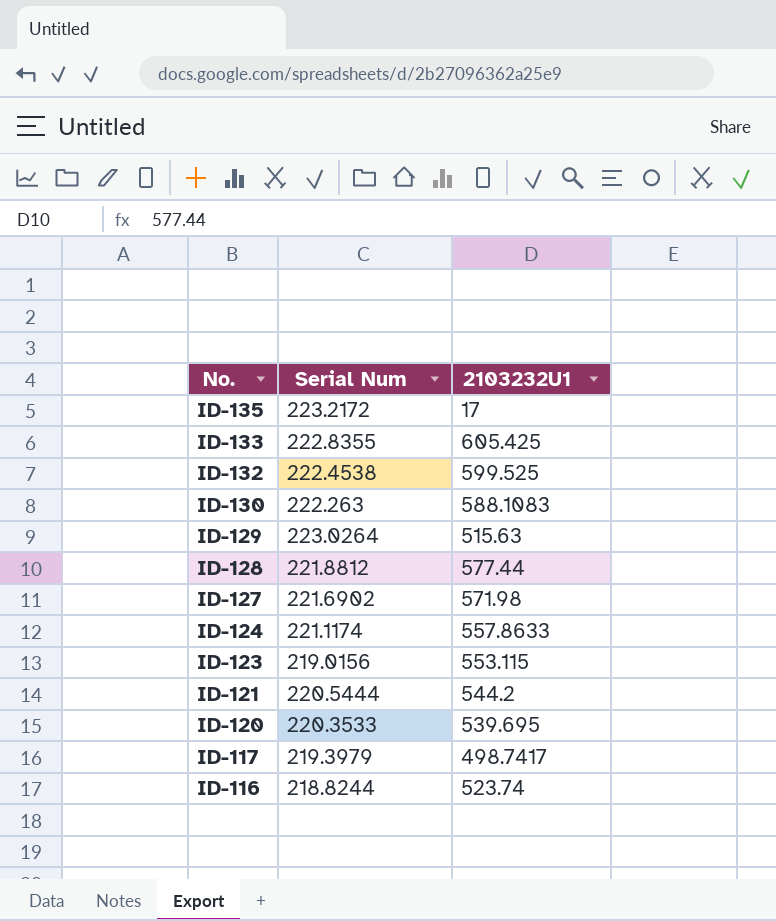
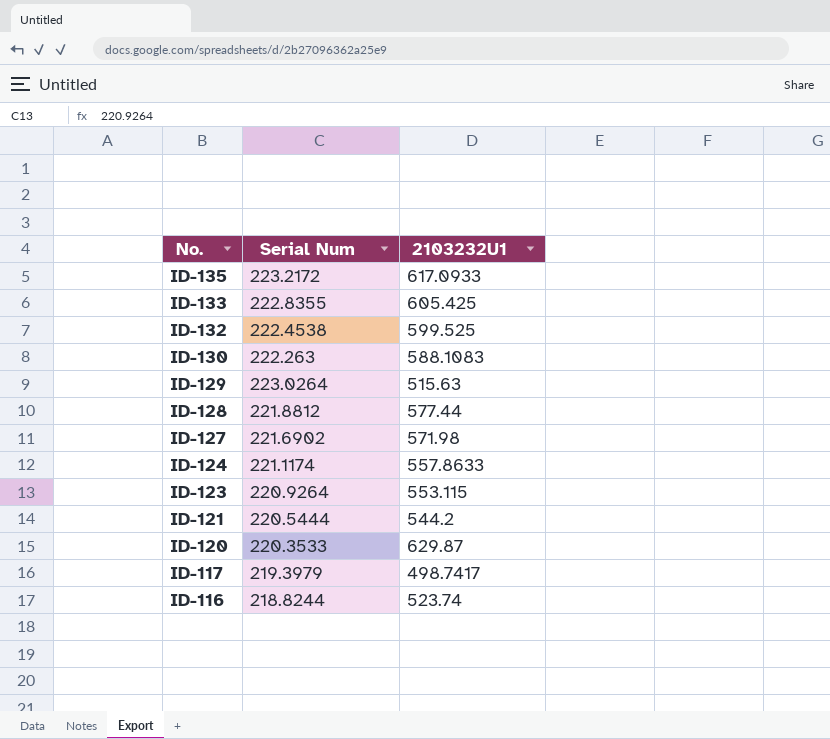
ID-135 | 2103232U1: 17 -> 617.0933
ID-123 | Serial Num: 219.0156 -> 220.9264
ID-120 | 2103232U1: 539.695 -> 629.87

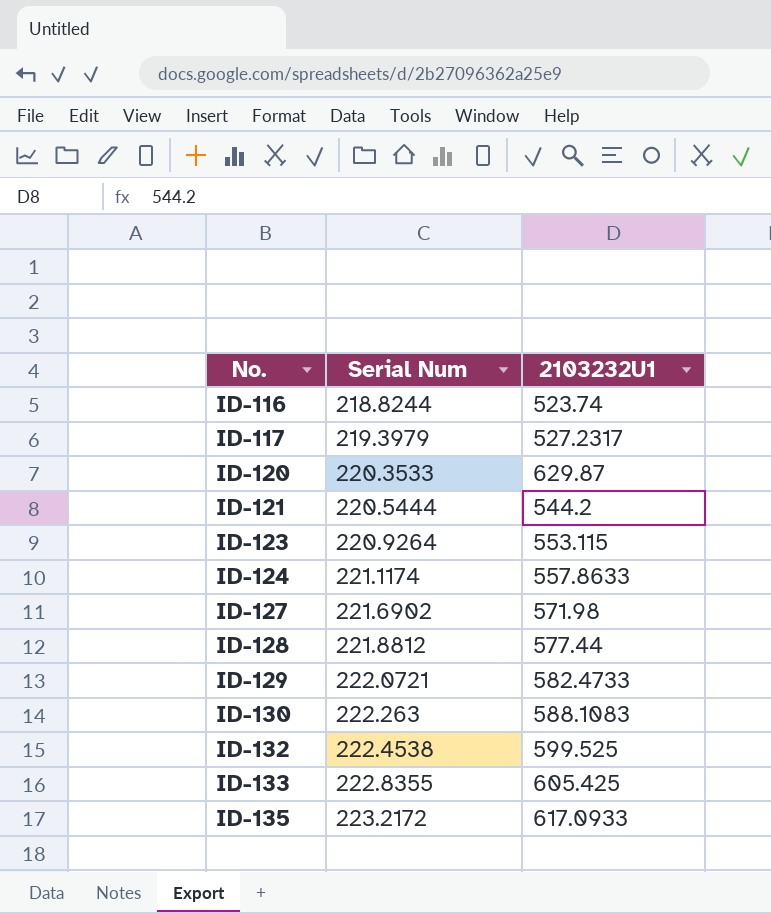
row order: No. descending -> No. ascending
ID-117 | 2103232U1: 498.7417 -> 527.2317
ID-129 | Serial Num: 223.0264 -> 222.0721
ID-129 | 2103232U1: 515.63 -> 582.4733

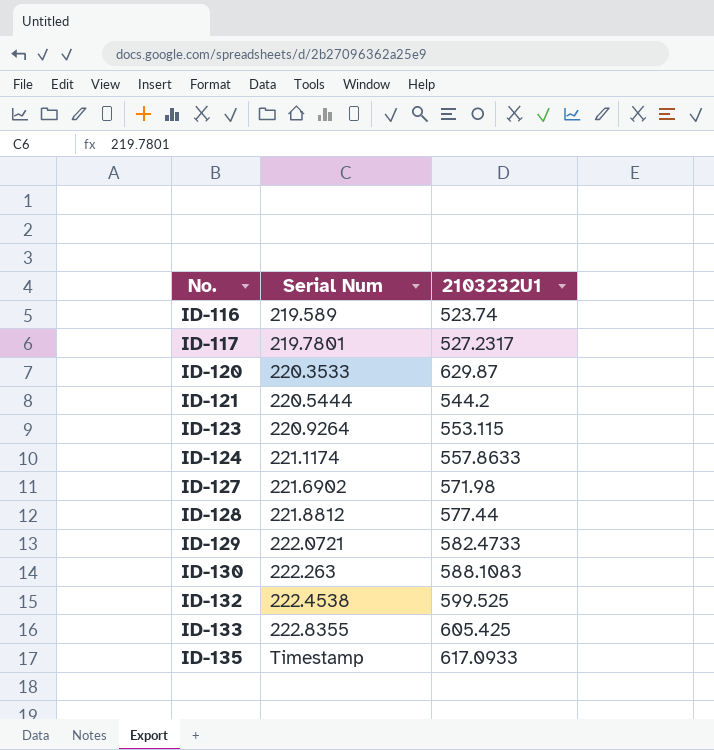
ID-116 | Serial Num: 218.8244 -> 219.589
ID-117 | Serial Num: 219.3979 -> 219.7801
ID-135 | Serial Num: 223.2172 -> Timestamp

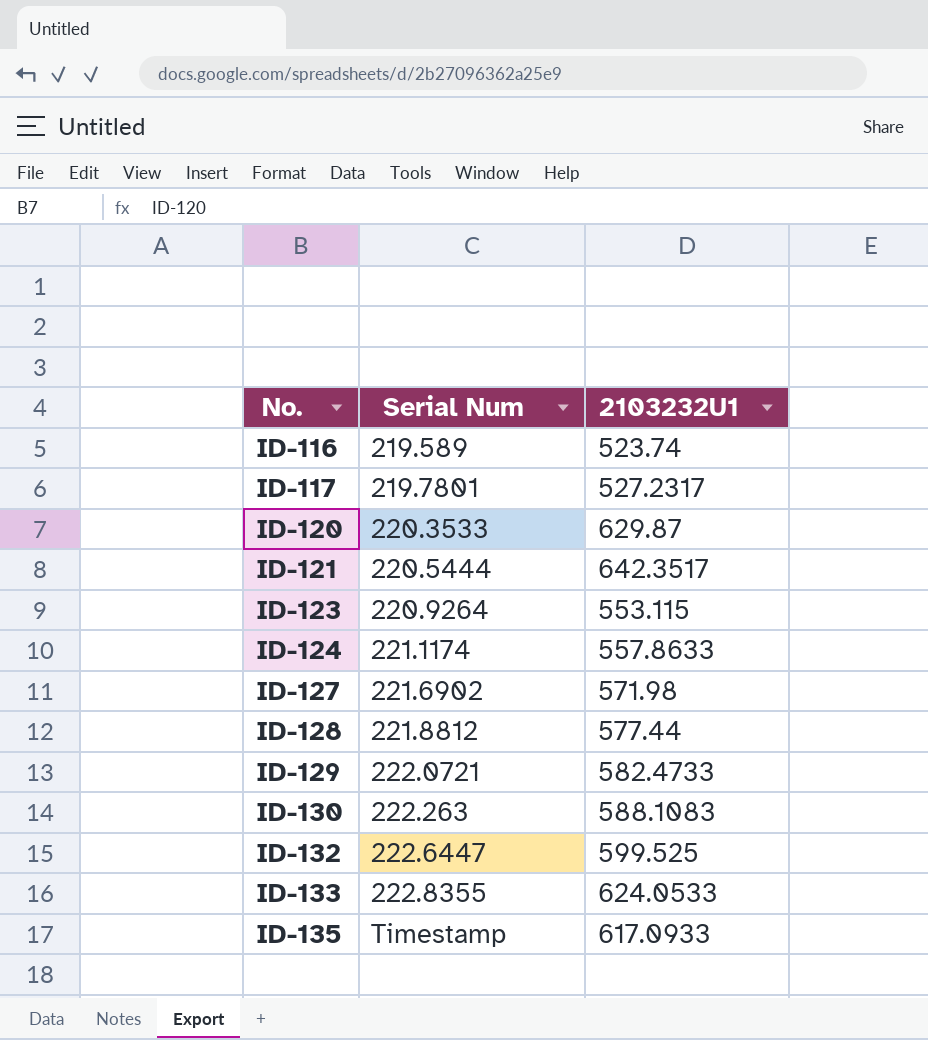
ID-121 | 2103232U1: 544.2 -> 642.3517
ID-132 | Serial Num: 222.4538 -> 222.6447
ID-133 | 2103232U1: 605.425 -> 624.0533

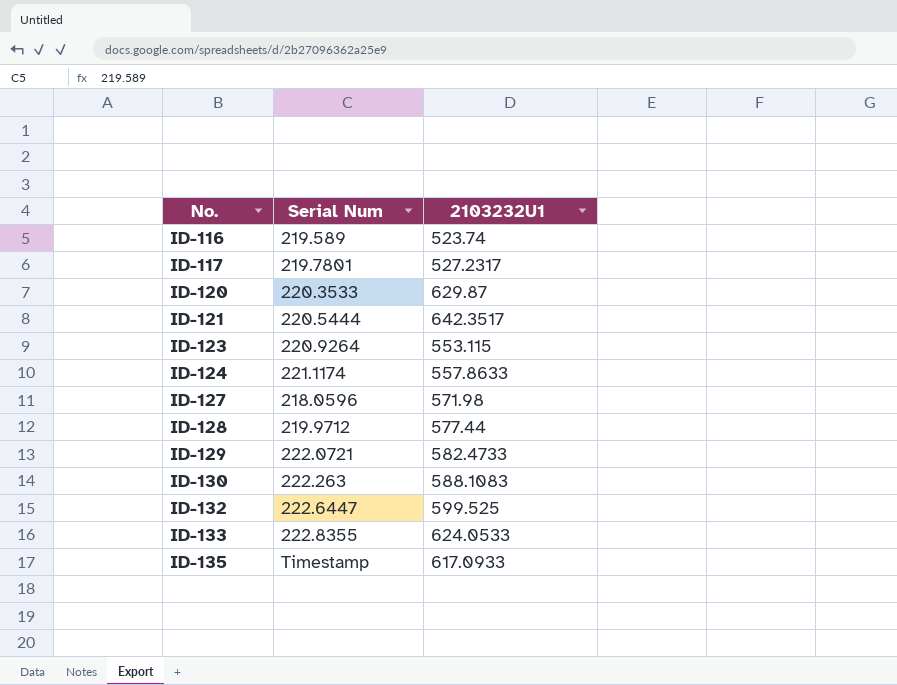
ID-127 | Serial Num: 221.6902 -> 218.0596
ID-128 | Serial Num: 221.8812 -> 219.9712

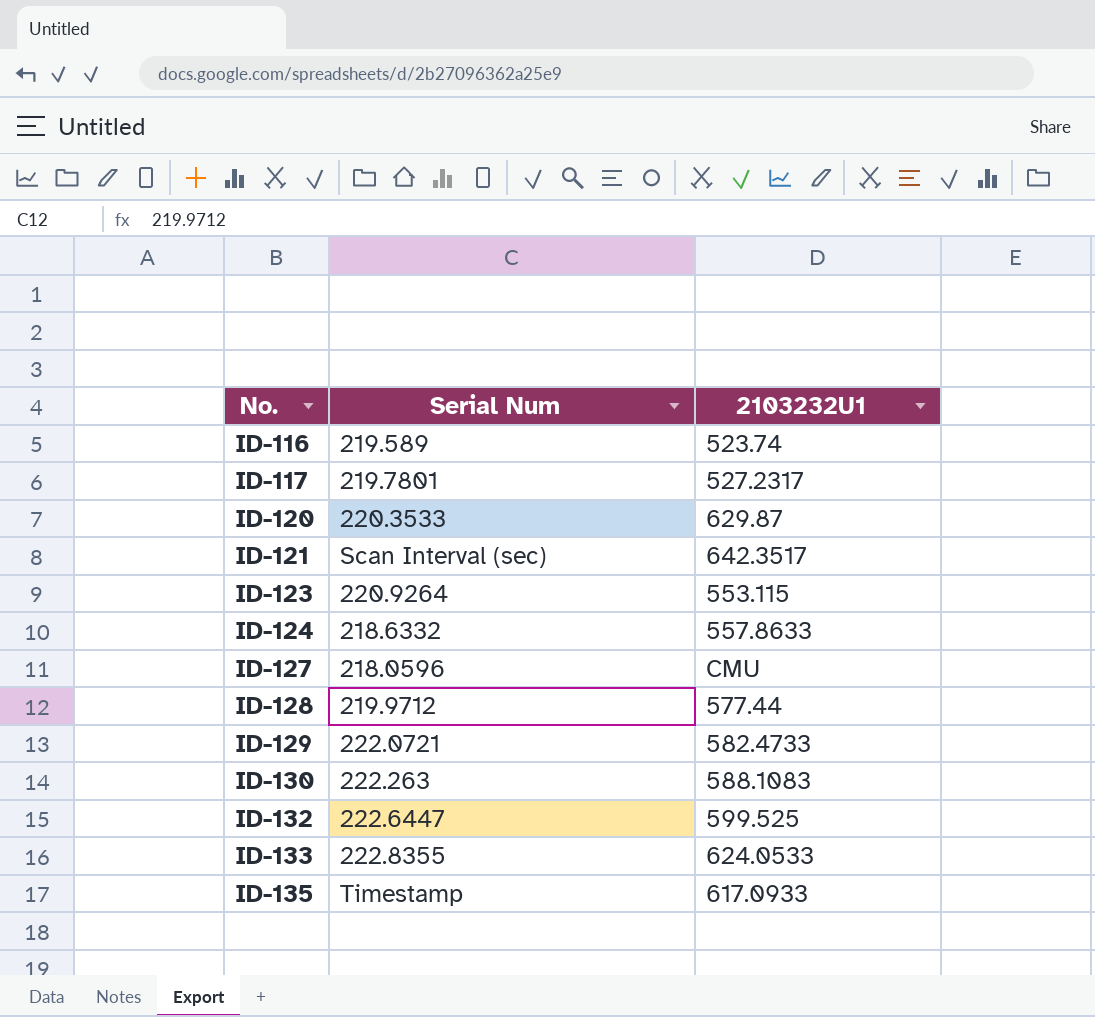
ID-121 | Serial Num: 220.5444 -> Scan Interval (sec)
ID-124 | Serial Num: 221.1174 -> 218.6332
ID-127 | 2103232U1: 571.98 -> CMU

